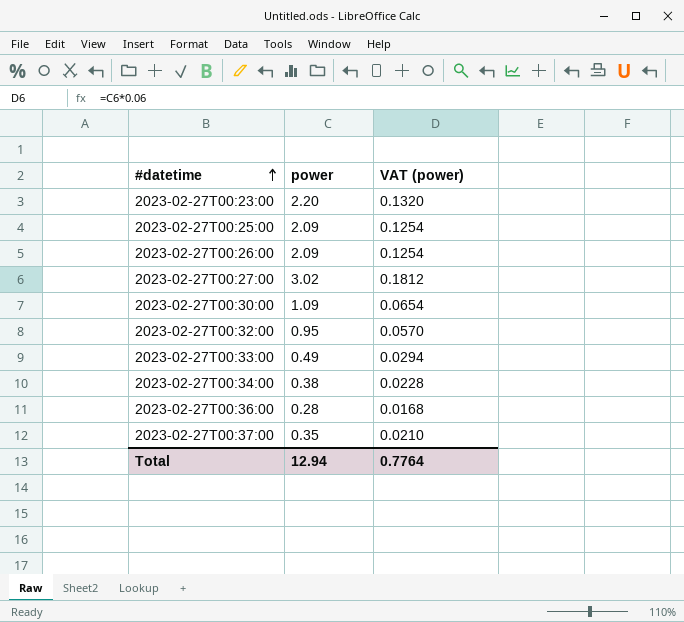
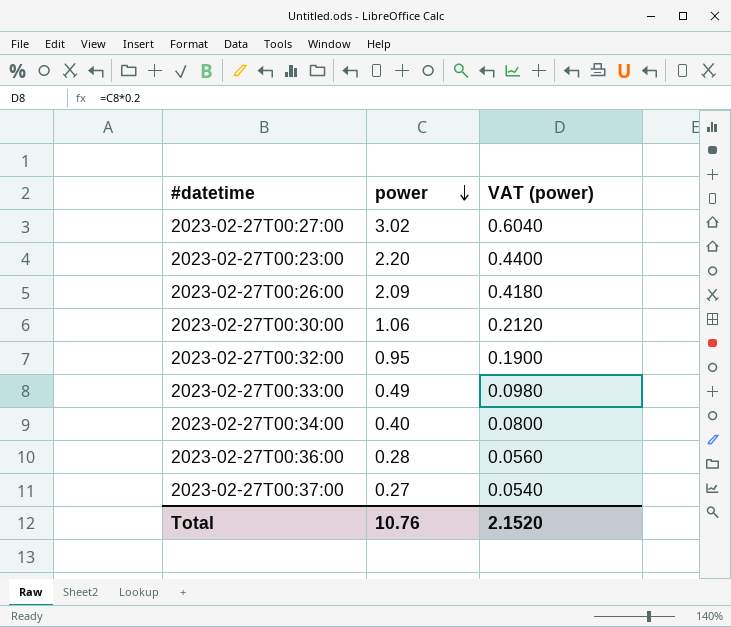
row order: #datetime ascending -> power descending
column VAT (power) | formula: [power] * 0.06 -> [power] * 0.2
row 2023-02-27T00:25:00: 2.09 | 0.1254 -> none
2023-02-27T00:30:00 | power: 1.09 -> 1.06
2023-02-27T00:34:00 | power: 0.38 -> 0.40
2023-02-27T00:37:00 | power: 0.35 -> 0.27
Total | power: 12.94 -> 10.76
Total | VAT (power): 0.7764 -> 2.1520

